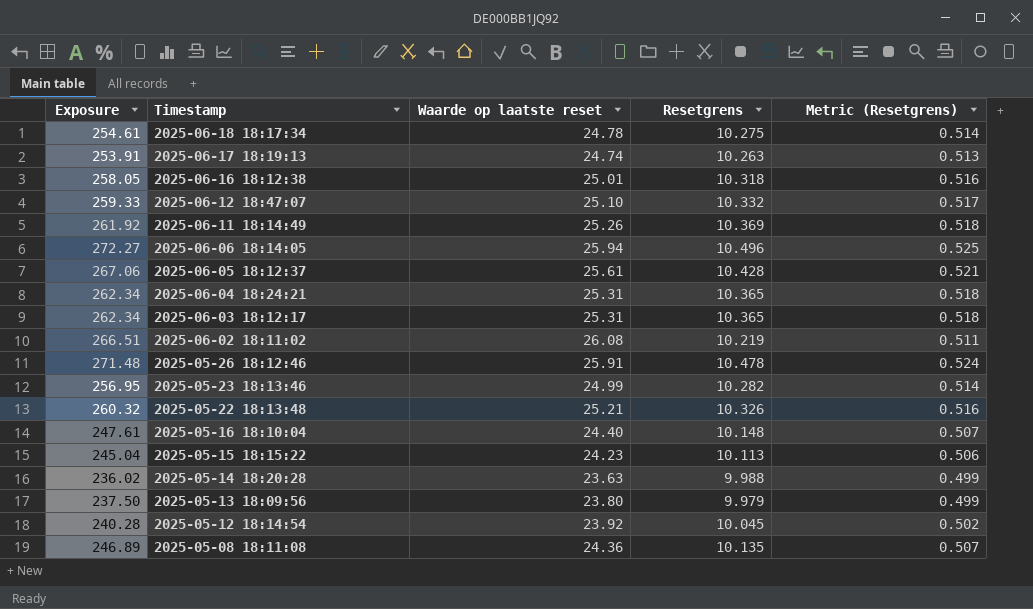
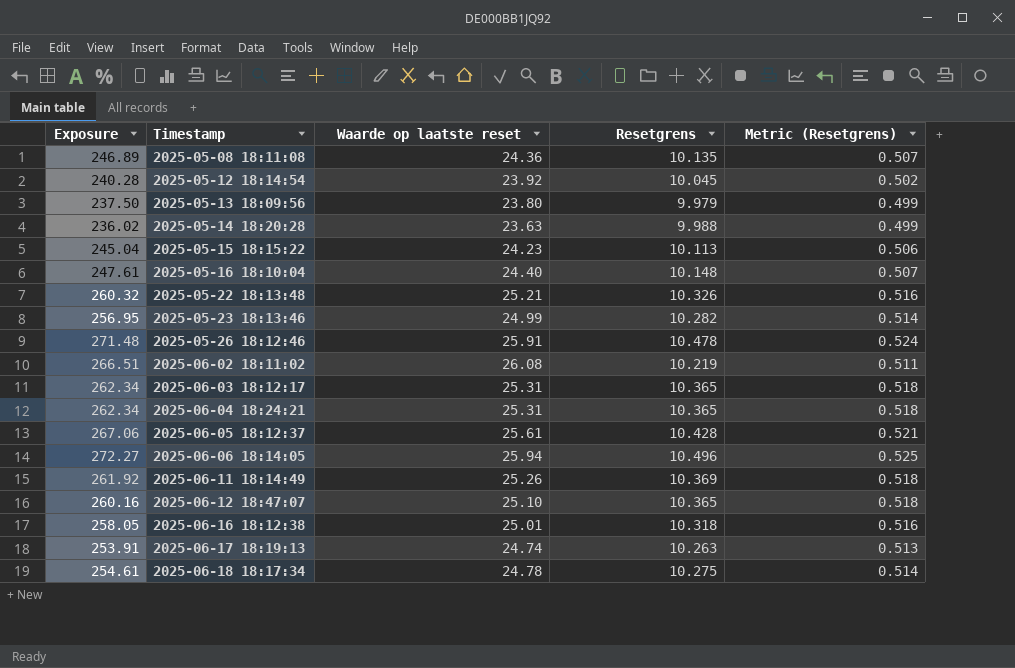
row order: Timestamp descending -> Timestamp ascending
2025-06-12 18:47:07 | Exposure: 259.33 -> 260.16
2025-06-12 18:47:07 | Resetgrens: 10.332 -> 10.365
2025-06-12 18:47:07 | Metric (Resetgrens): 0.517 -> 0.518

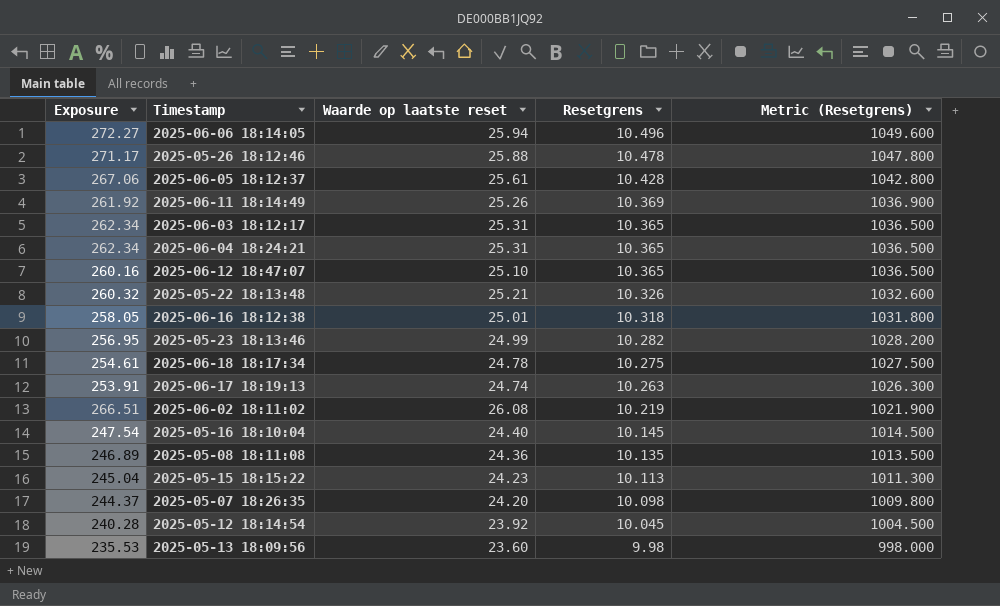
row order: Timestamp ascending -> Resetgrens descending
column Metric (Resetgrens) | formula: [Resetgrens] * 0.05 -> [Resetgrens] * 100
row 2025-05-14 18:20:28: 236.02 | 23.63 | 9.988 | 0.499 -> none
2025-05-26 18:12:46 | Exposure: 271.48 -> 271.17
2025-05-26 18:12:46 | Waarde op laatste reset: 25.91 -> 25.88
2025-05-16 18:10:04 | Exposure: 247.61 -> 247.54
2025-05-16 18:10:04 | Resetgrens: 10.148 -> 10.145
row 2025-05-07 18:26:35: none -> 244.37 | 24.20 | 10.098 | 1009.800
2025-05-13 18:09:56 | Exposure: 237.50 -> 235.53
2025-05-13 18:09:56 | Waarde op laatste reset: 23.80 -> 23.60
2025-05-13 18:09:56 | Resetgrens: 9.979 -> 9.98

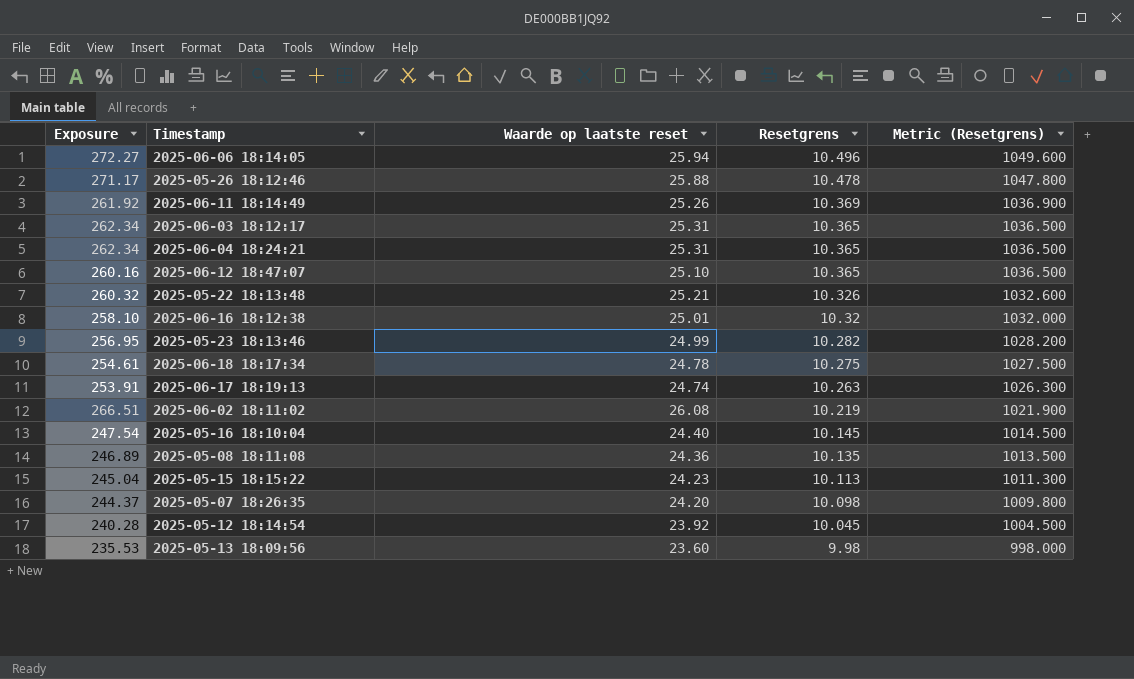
row 2025-06-05 18:12:37: 267.06 | 25.61 | 10.428 | 1042.800 -> none
2025-06-16 18:12:38 | Exposure: 258.05 -> 258.10
2025-06-16 18:12:38 | Resetgrens: 10.318 -> 10.32
2025-06-16 18:12:38 | Metric (Resetgrens): 1031.800 -> 1032.000

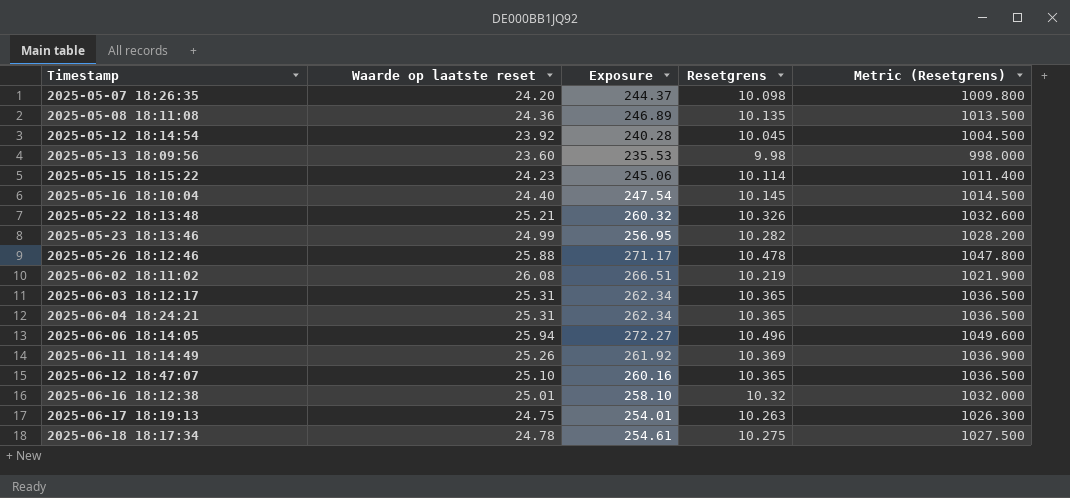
row order: Resetgrens descending -> Timestamp ascending
column Exposure | position: 1 -> 3
2025-05-15 18:15:22 | Exposure: 245.04 -> 245.06
2025-05-15 18:15:22 | Resetgrens: 10.113 -> 10.114
2025-05-15 18:15:22 | Metric (Resetgrens): 1011.300 -> 1011.400
2025-06-17 18:19:13 | Waarde op laatste reset: 24.74 -> 24.75
2025-06-17 18:19:13 | Exposure: 253.91 -> 254.01

